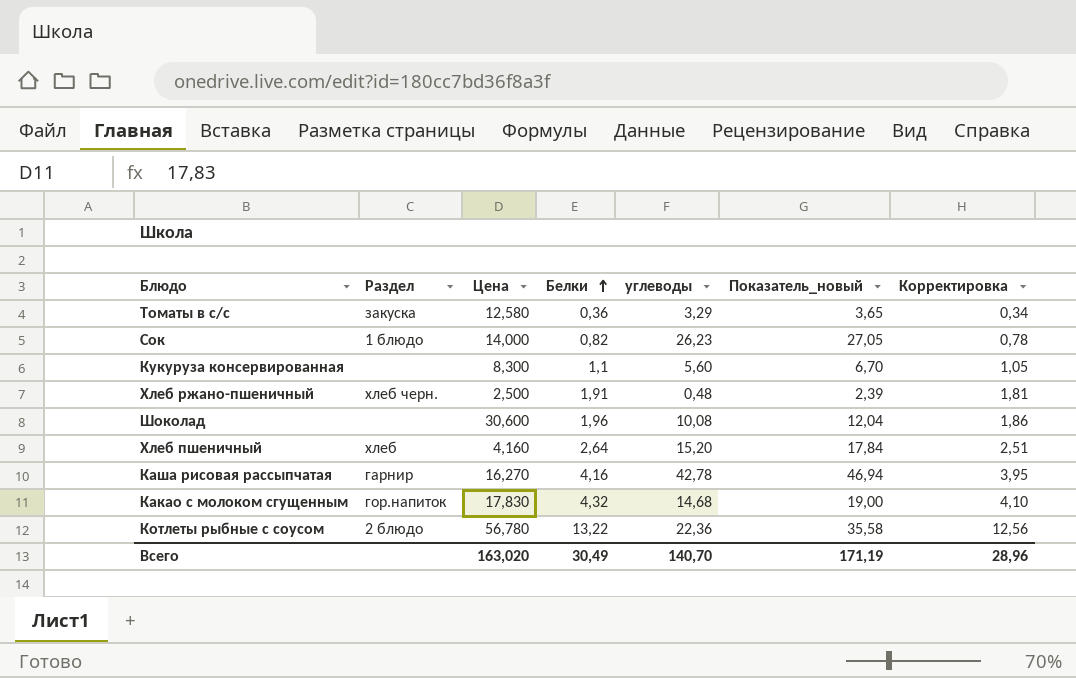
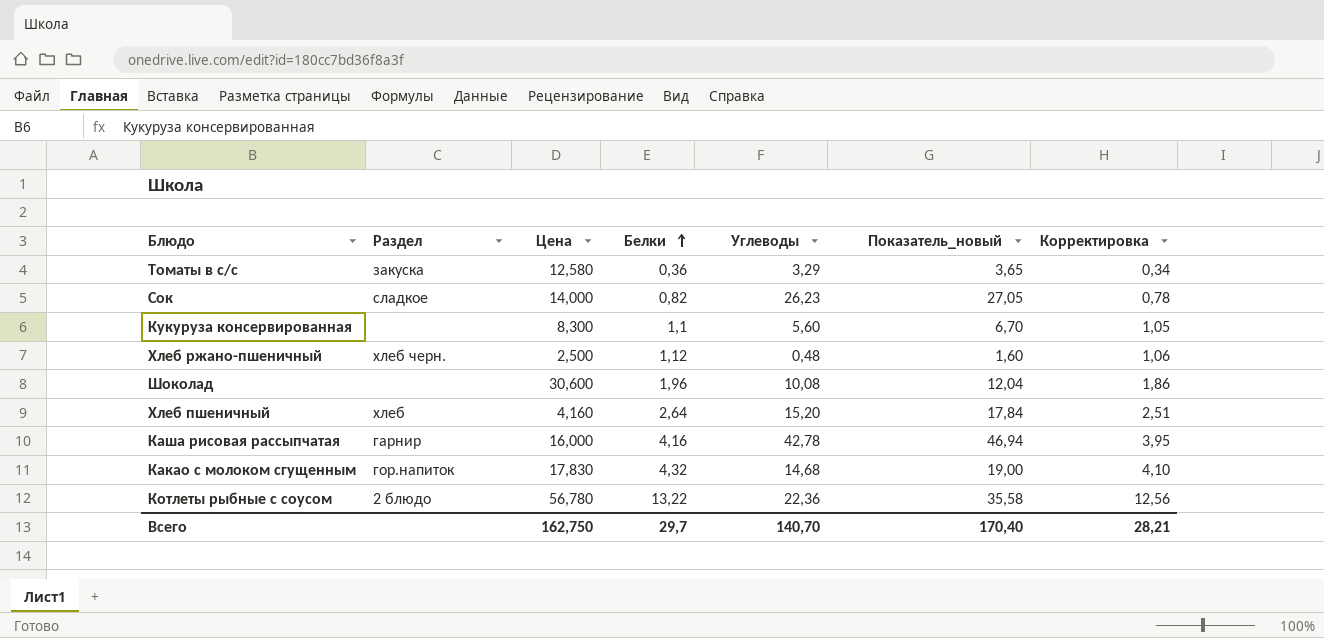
column name: углеводы -> Углеводы
Сок | Раздел: 1 блюдо -> сладкое
Хлеб ржано-пшеничный | Белки: 1,91 -> 1,12
Хлеб ржано-пшеничный | Показатель_новый: 2,39 -> 1,60
Хлеб ржано-пшеничный | Корректировка: 1,81 -> 1,06
Каша рисовая рассыпчатая | Цена: 16,270 -> 16,000
Всего | Цена: 163,020 -> 162,750
Всего | Белки: 30,49 -> 29,7
Всего | Показатель_новый: 171,19 -> 170,40
Всего | Корректировка: 28,96 -> 28,21

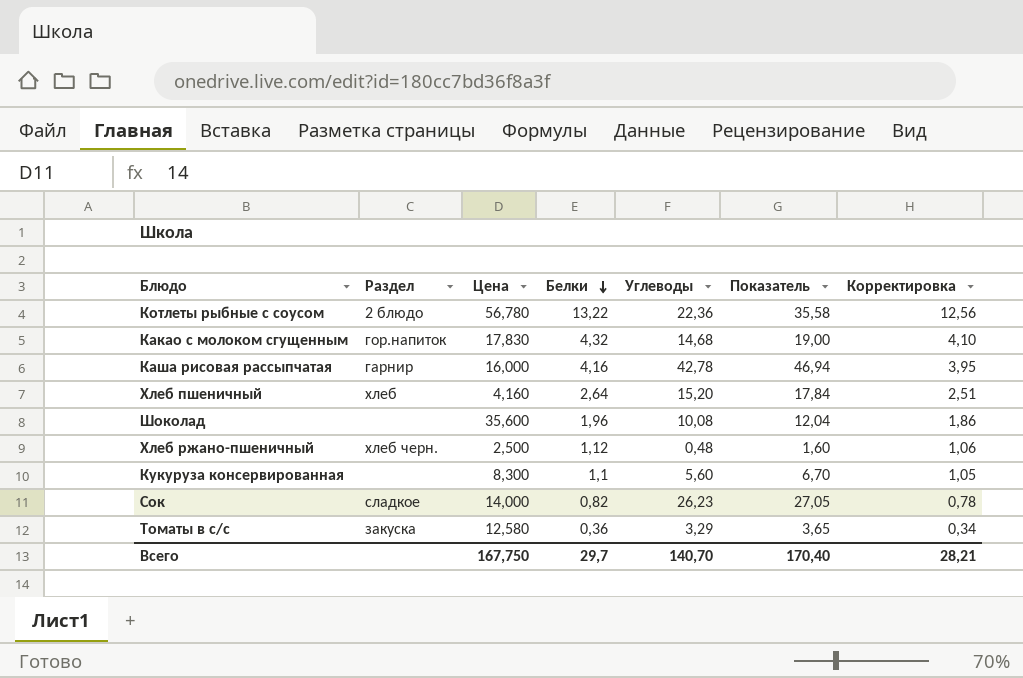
row order: Белки ascending -> Белки descending
column name: Показатель_новый -> Показатель
Шоколад | Цена: 30,600 -> 35,600
Всего | Цена: 162,750 -> 167,750

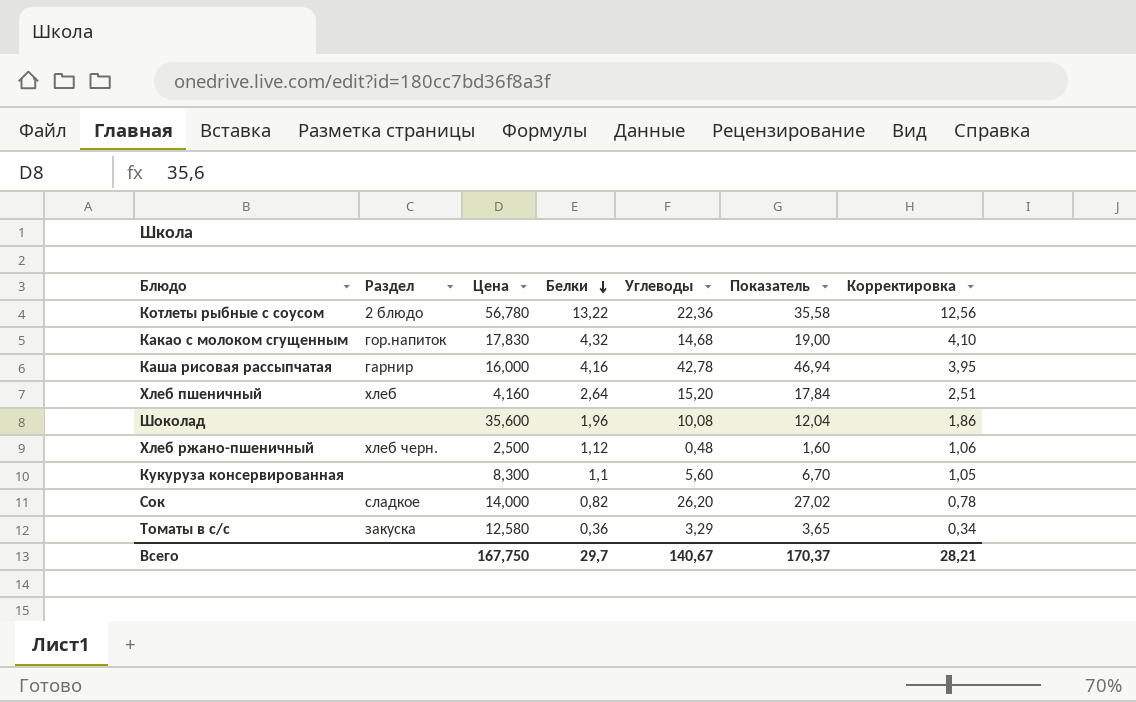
Сок | Углеводы: 26,23 -> 26,20
Сок | Показатель: 27,05 -> 27,02
Всего | Углеводы: 140,70 -> 140,67
Всего | Показатель: 170,40 -> 170,37

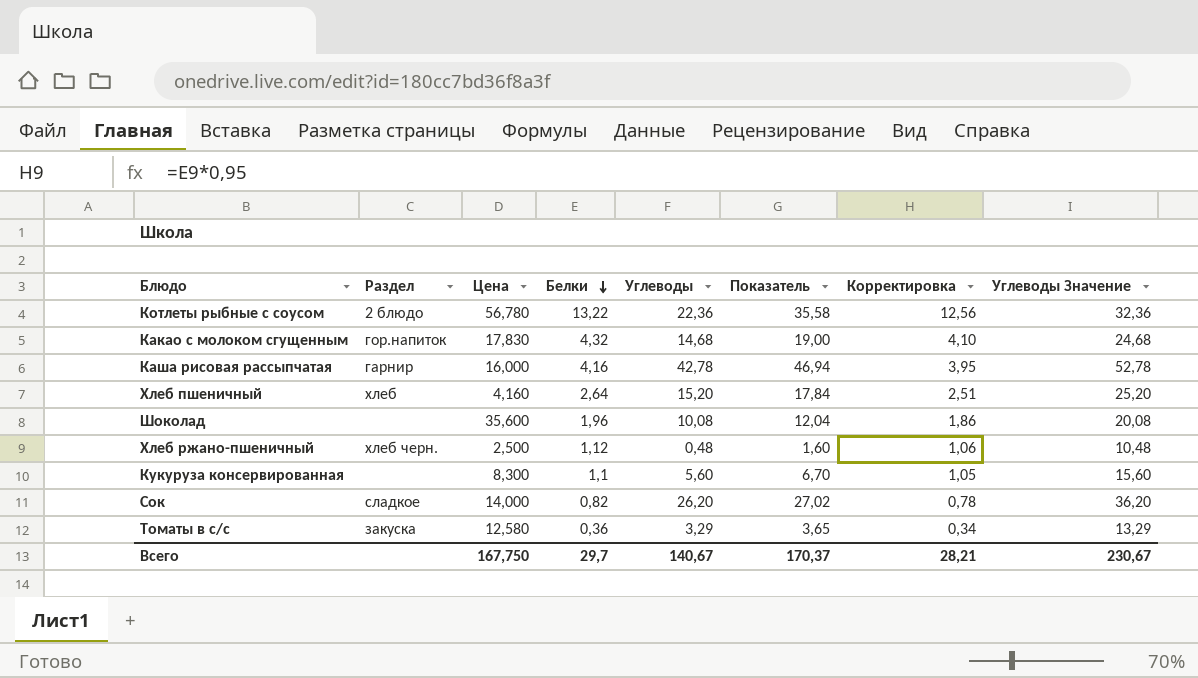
column Углеводы Значение | formula: none -> [Углеводы] + 10

